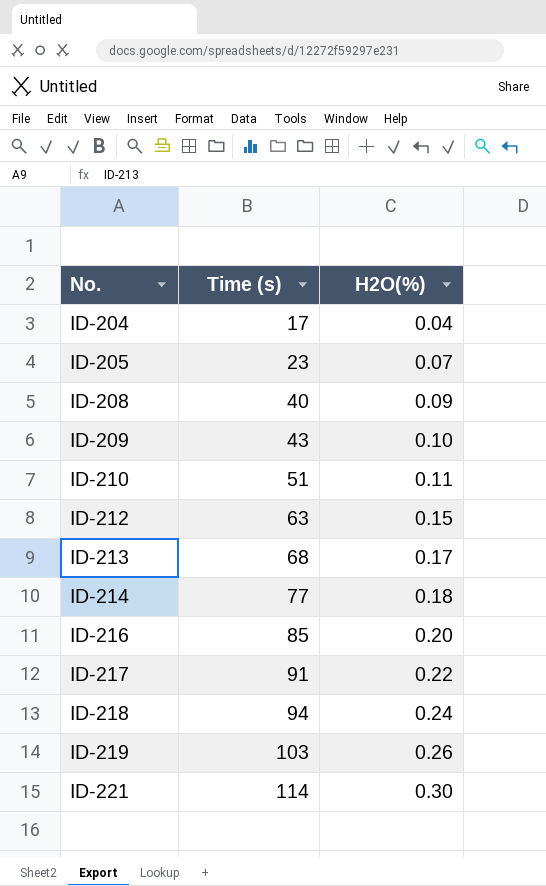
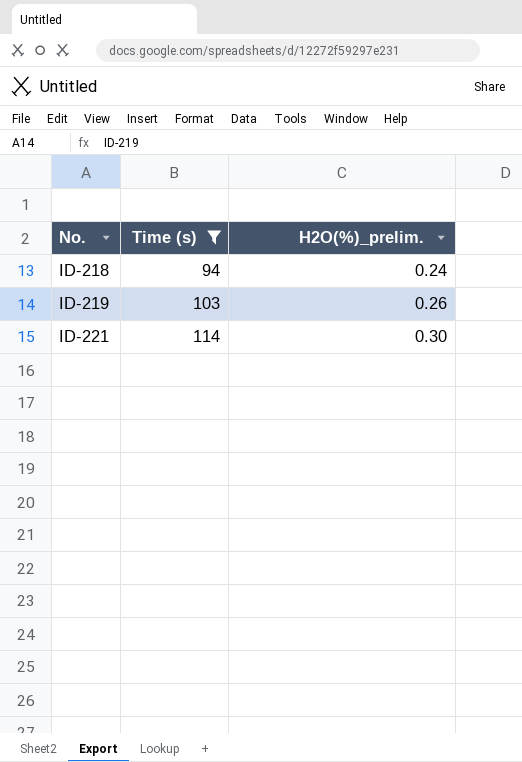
filter: none -> Time (s) >= 94
column name: H2O(%) -> H2O(%)_prelim.

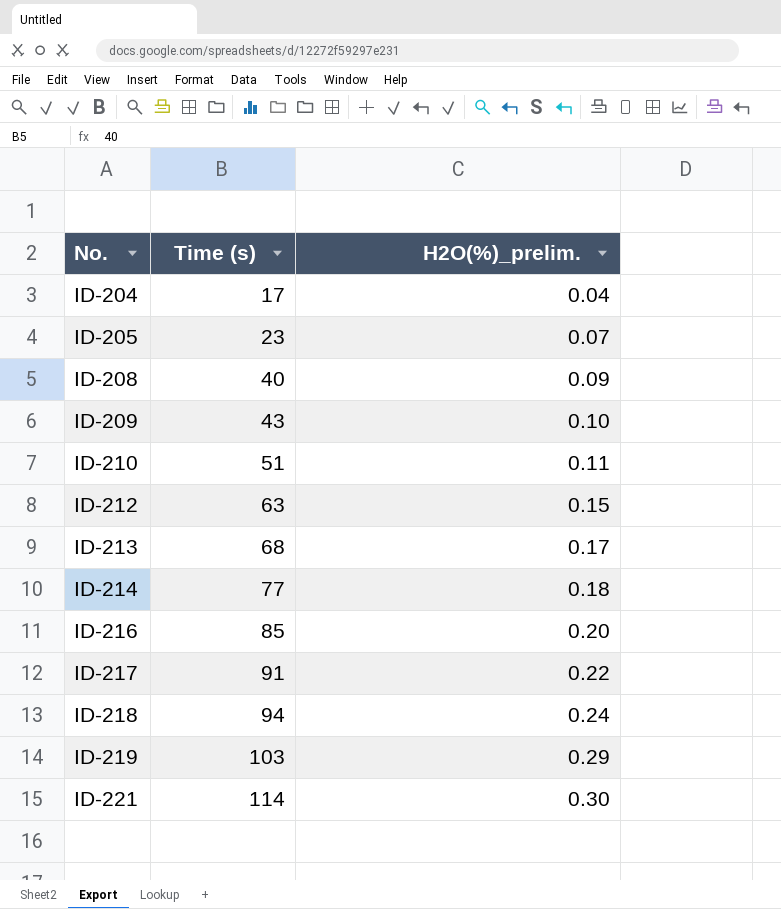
filter: Time (s) >= 94 -> none
ID-219 | H2O(%)_prelim.: 0.26 -> 0.29

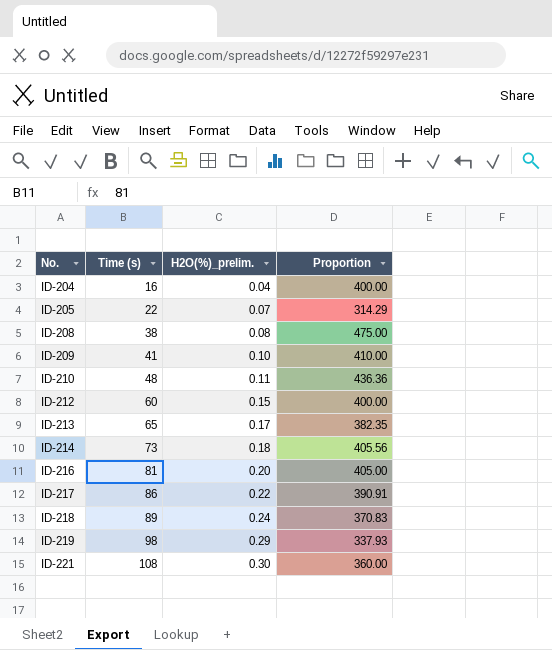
column Proportion | formula: none -> [Time (s)] / [H2O(%)_prelim.]
ID-204 | Time (s): 17 -> 16
ID-205 | Time (s): 23 -> 22
ID-208 | Time (s): 40 -> 38
ID-208 | H2O(%)_prelim.: 0.09 -> 0.08
ID-209 | Time (s): 43 -> 41
ID-210 | Time (s): 51 -> 48
ID-212 | Time (s): 63 -> 60
ID-213 | Time (s): 68 -> 65
ID-214 | Time (s): 77 -> 73
ID-216 | Time (s): 85 -> 81
ID-217 | Time (s): 91 -> 86
ID-218 | Time (s): 94 -> 89
ID-219 | Time (s): 103 -> 98
ID-221 | Time (s): 114 -> 108

